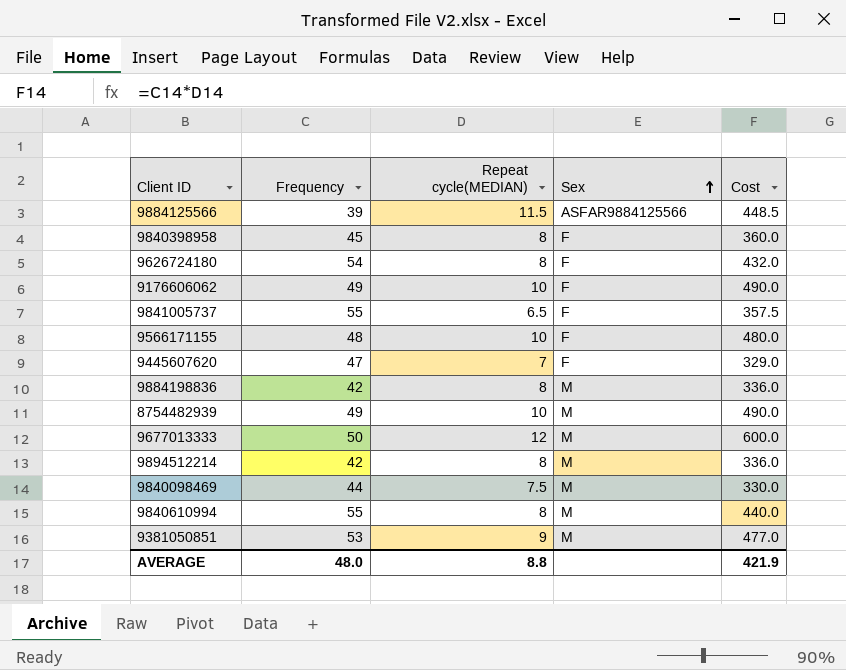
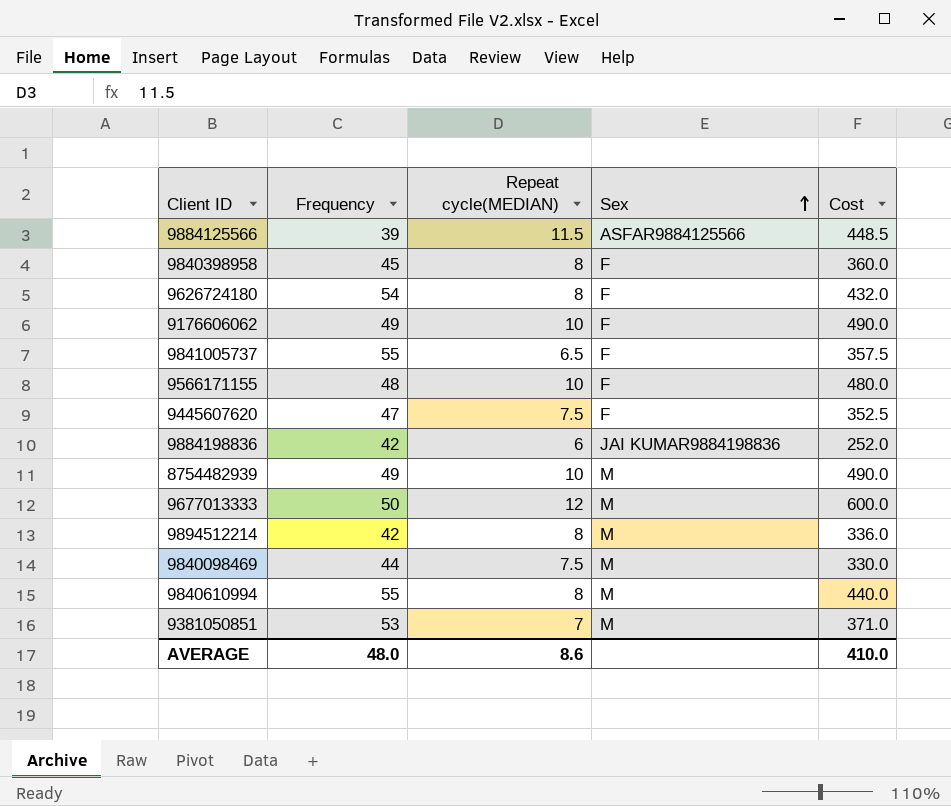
9445607620 | Repeat cycle(MEDIAN): 7 -> 7.5
9445607620 | Cost: 329.0 -> 352.5
9884198836 | Repeat cycle(MEDIAN): 8 -> 6
9884198836 | Sex: M -> JAI KUMAR9884198836
9884198836 | Cost: 336.0 -> 252.0
9381050851 | Repeat cycle(MEDIAN): 9 -> 7
9381050851 | Cost: 477.0 -> 371.0
AVERAGE | Repeat cycle(MEDIAN): 8.8 -> 8.6
AVERAGE | Cost: 421.9 -> 410.0

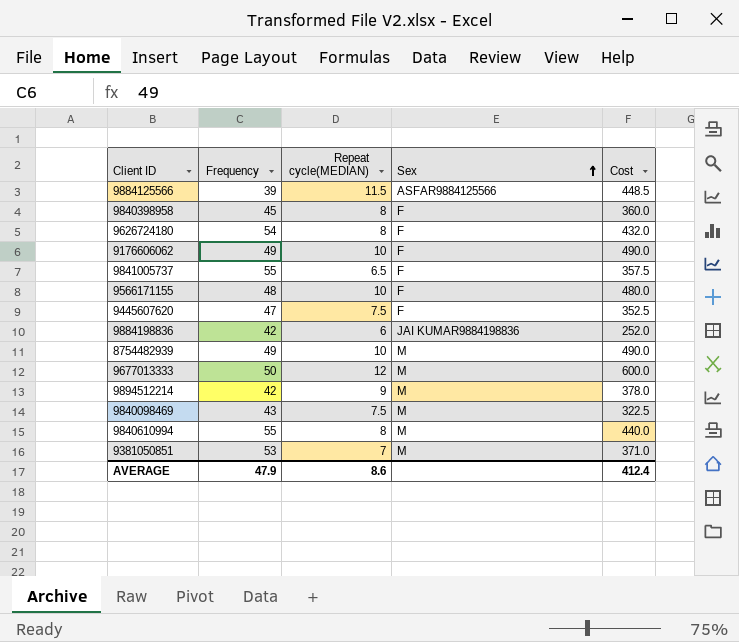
9894512214 | Repeat cycle(MEDIAN): 8 -> 9
9894512214 | Cost: 336.0 -> 378.0
9840098469 | Frequency: 44 -> 43
9840098469 | Cost: 330.0 -> 322.5
AVERAGE | Frequency: 48.0 -> 47.9
AVERAGE | Cost: 410.0 -> 412.4

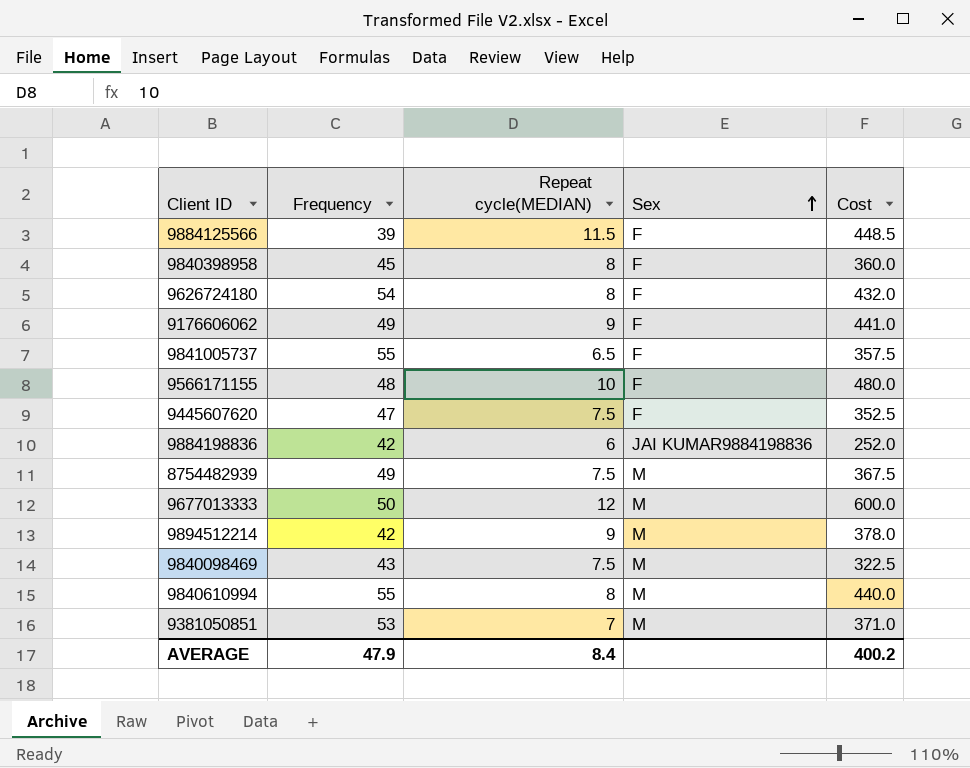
9884125566 | Sex: ASFAR9884125566 -> F
9176606062 | Repeat cycle(MEDIAN): 10 -> 9
9176606062 | Cost: 490.0 -> 441.0
8754482939 | Repeat cycle(MEDIAN): 10 -> 7.5
8754482939 | Cost: 490.0 -> 367.5
AVERAGE | Repeat cycle(MEDIAN): 8.6 -> 8.4
AVERAGE | Cost: 412.4 -> 400.2

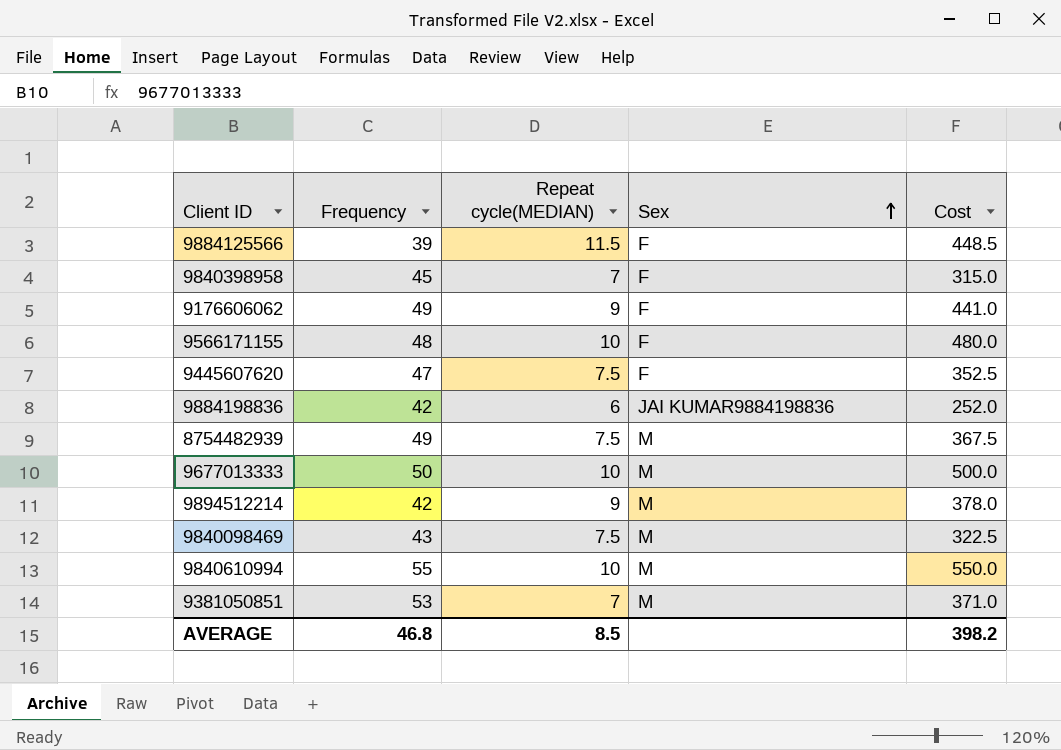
row 9626724180: 54 | 8 | F | 432.0 -> none
row 9841005737: 55 | 6.5 | F | 357.5 -> none
9840398958 | Repeat cycle(MEDIAN): 8 -> 7
9840398958 | Cost: 360.0 -> 315.0
9677013333 | Repeat cycle(MEDIAN): 12 -> 10
9677013333 | Cost: 600.0 -> 500.0
9840610994 | Repeat cycle(MEDIAN): 8 -> 10
9840610994 | Cost: 440.0 -> 550.0
AVERAGE | Frequency: 47.9 -> 46.8
AVERAGE | Repeat cycle(MEDIAN): 8.4 -> 8.5
AVERAGE | Cost: 400.2 -> 398.2

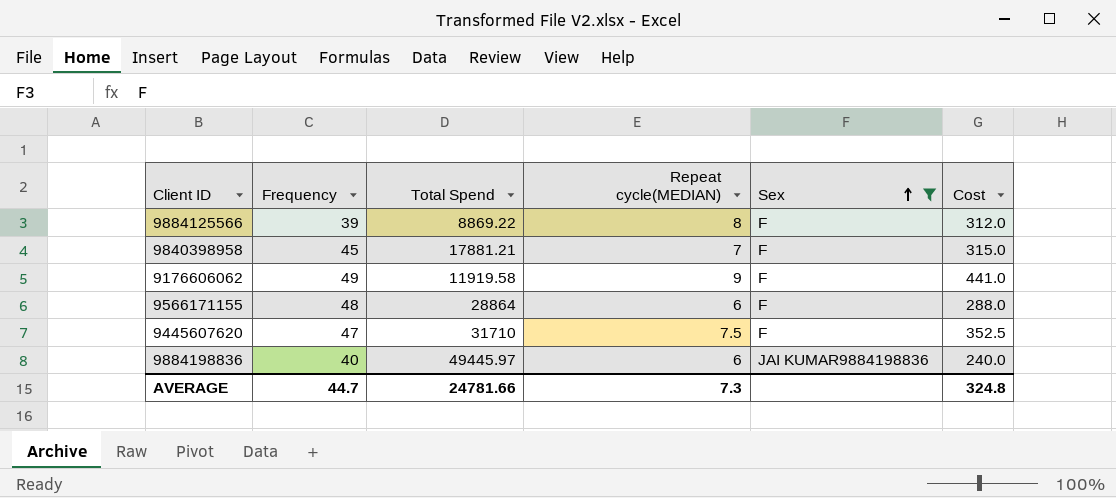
filter: none -> Sex != M
column Total Spend | position: none -> 3
9884125566 | Repeat cycle(MEDIAN): 11.5 -> 8
9884125566 | Cost: 448.5 -> 312.0
9566171155 | Repeat cycle(MEDIAN): 10 -> 6
9566171155 | Cost: 480.0 -> 288.0
9884198836 | Frequency: 42 -> 40
9884198836 | Cost: 252.0 -> 240.0
AVERAGE | Frequency: 46.8 -> 44.7
AVERAGE | Repeat cycle(MEDIAN): 8.5 -> 7.3
AVERAGE | Cost: 398.2 -> 324.8

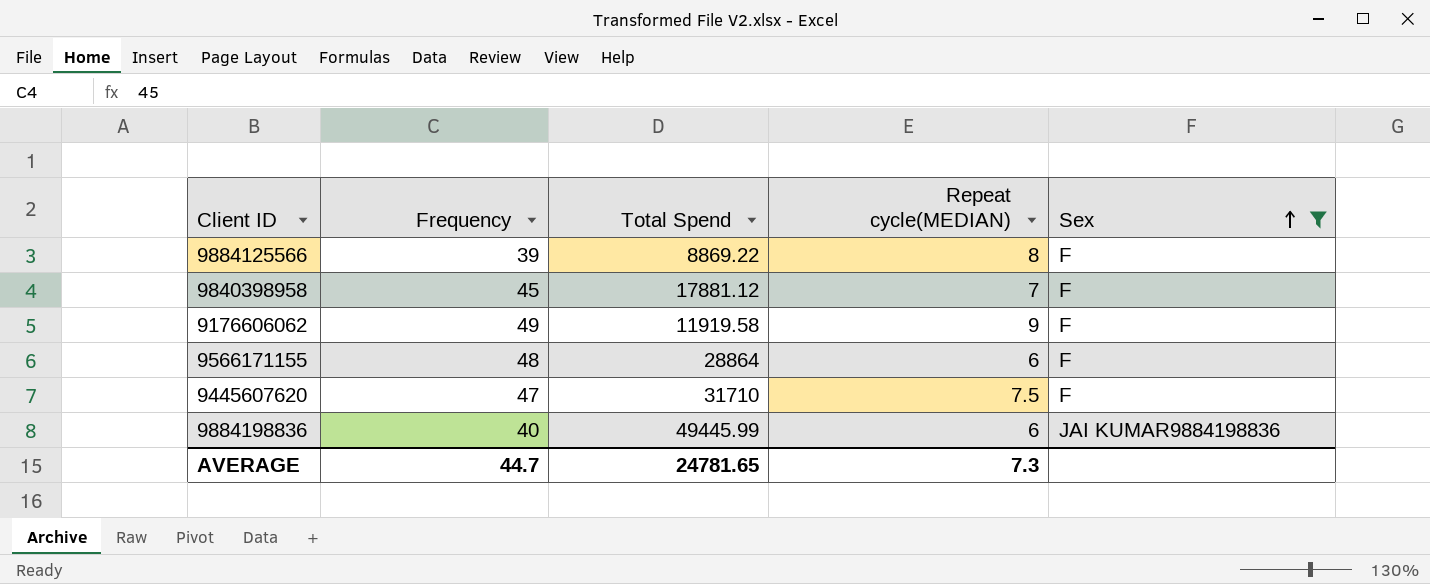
column Cost | formula: [Frequency] * [Repeat cycle(MEDIAN)] -> none
9840398958 | Total Spend: 17881.21 -> 17881.12
9884198836 | Total Spend: 49445.97 -> 49445.99
AVERAGE | Total Spend: 24781.66 -> 24781.65

